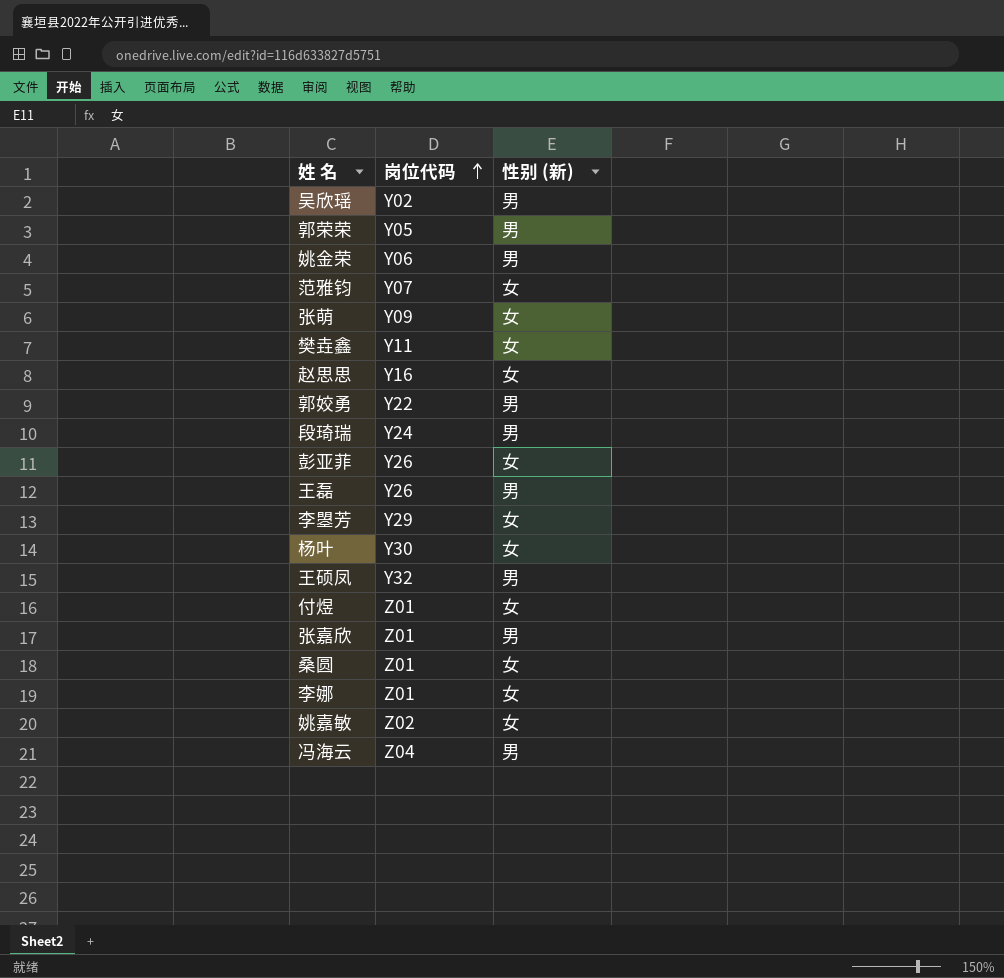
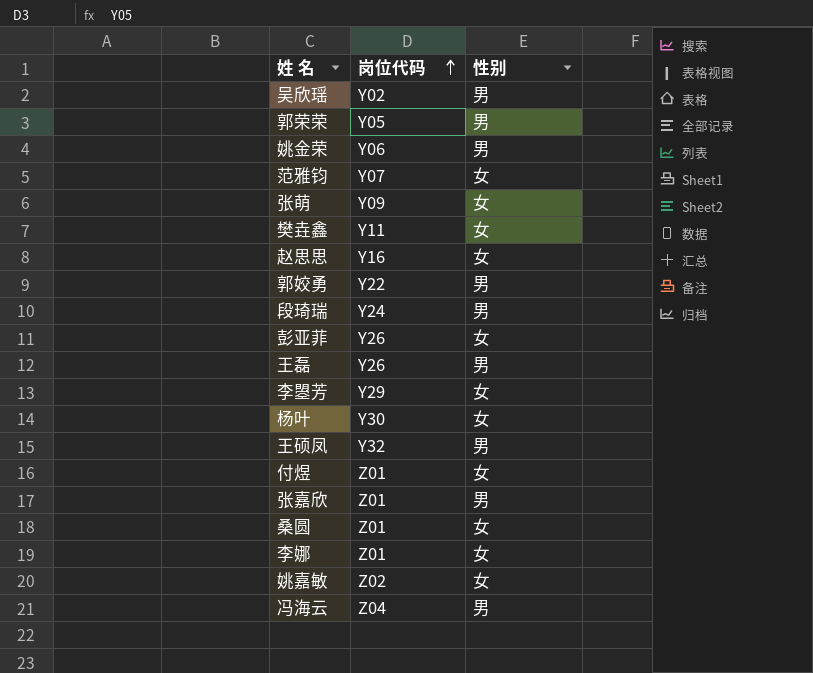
column name: 性别 (新) -> 性别

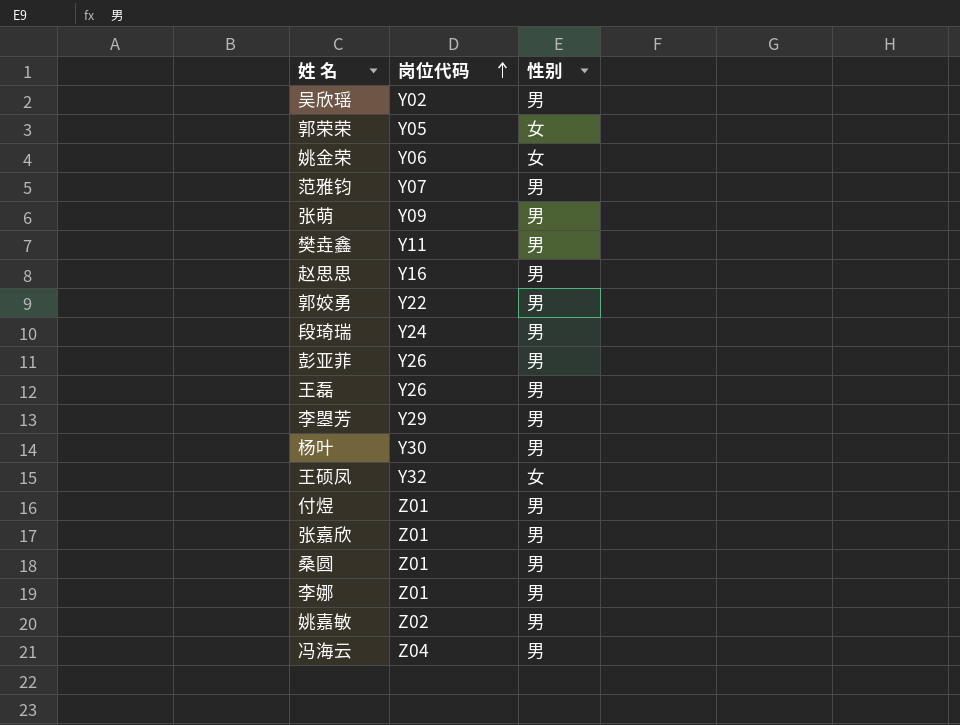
郭荣荣 | 性别: 男 -> 女
姚金荣 | 性别: 男 -> 女
范雅钧 | 性别: 女 -> 男
张萌 | 性别: 女 -> 男
樊垚鑫 | 性别: 女 -> 男
赵思思 | 性别: 女 -> 男
彭亚菲 | 性别: 女 -> 男
李曌芳 | 性别: 女 -> 男
杨叶 | 性别: 女 -> 男
王硕凤 | 性别: 男 -> 女
付煜 | 性别: 女 -> 男
桑圆 | 性别: 女 -> 男
李娜 | 性别: 女 -> 男
姚嘉敏 | 性别: 女 -> 男

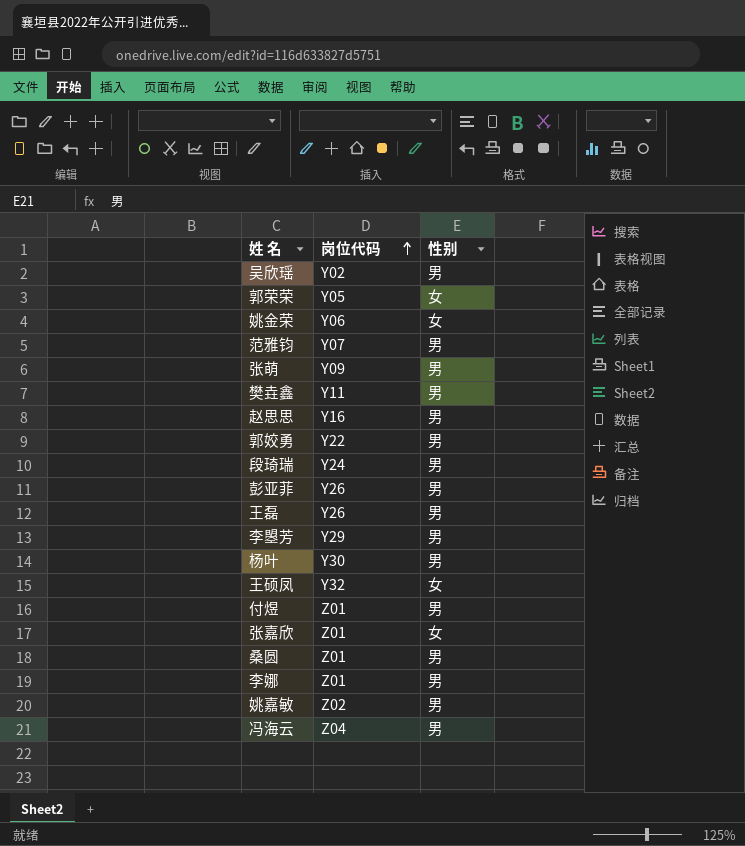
张嘉欣 | 性别: 男 -> 女

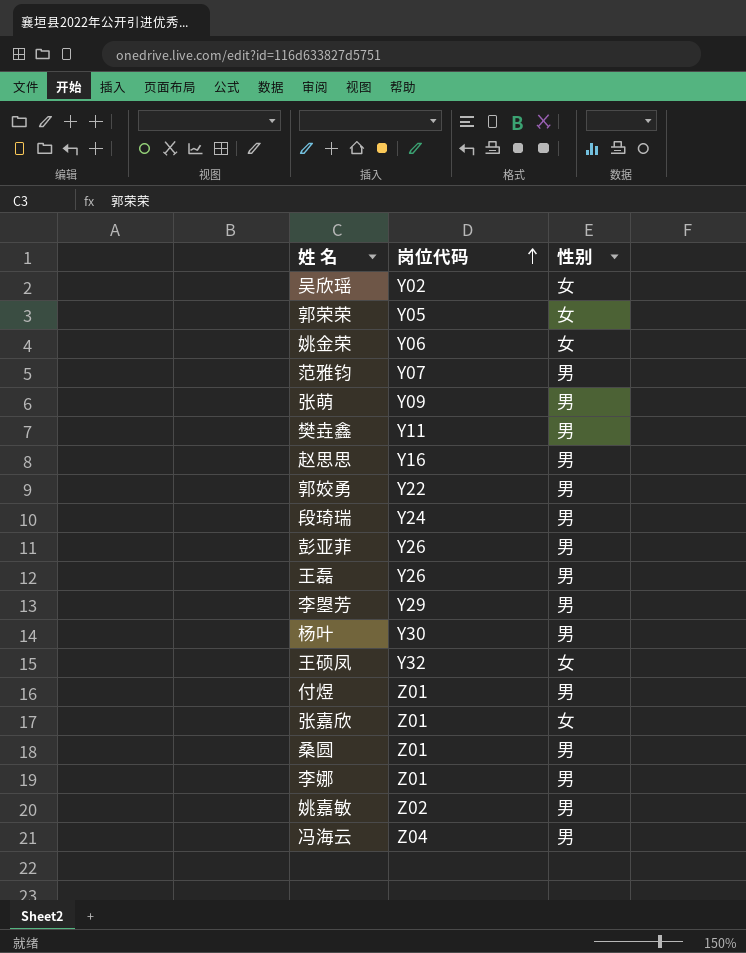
吴欣瑶 | 性别: 男 -> 女

